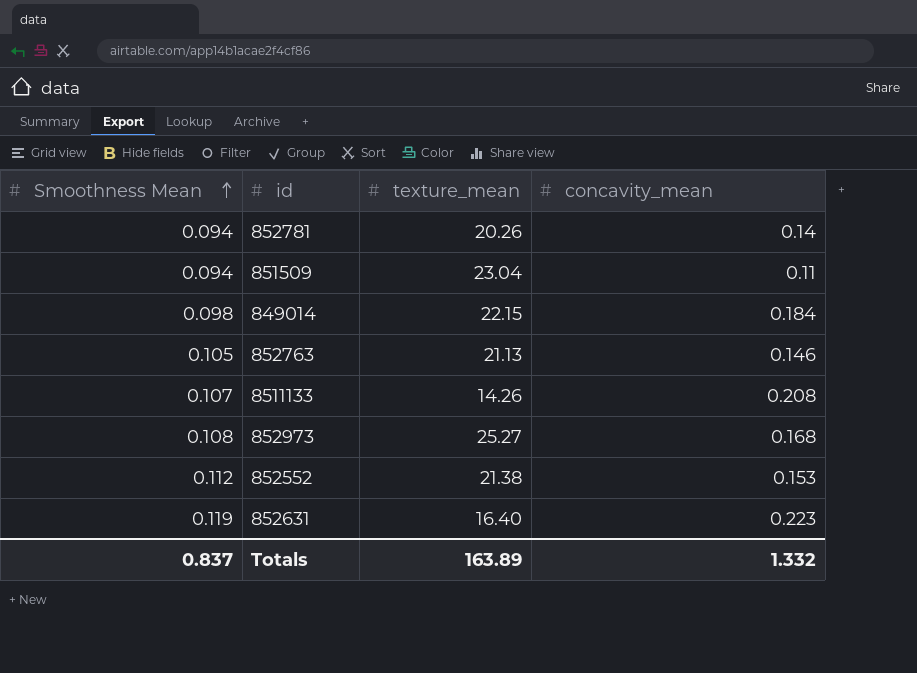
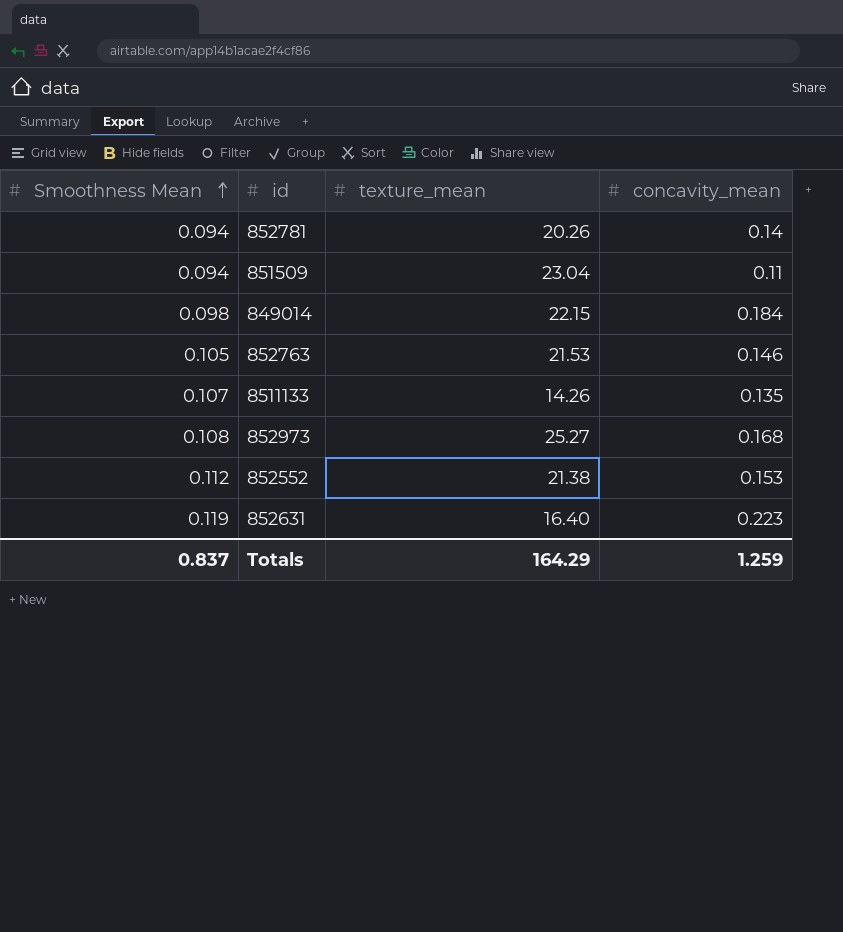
852763 | texture_mean: 21.13 -> 21.53
8511133 | concavity_mean: 0.208 -> 0.135
Totals | texture_mean: 163.89 -> 164.29
Totals | concavity_mean: 1.332 -> 1.259

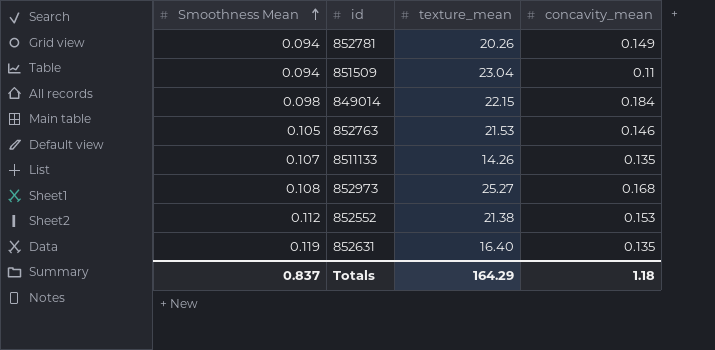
852781 | concavity_mean: 0.14 -> 0.149
852631 | concavity_mean: 0.223 -> 0.135
Totals | concavity_mean: 1.259 -> 1.18

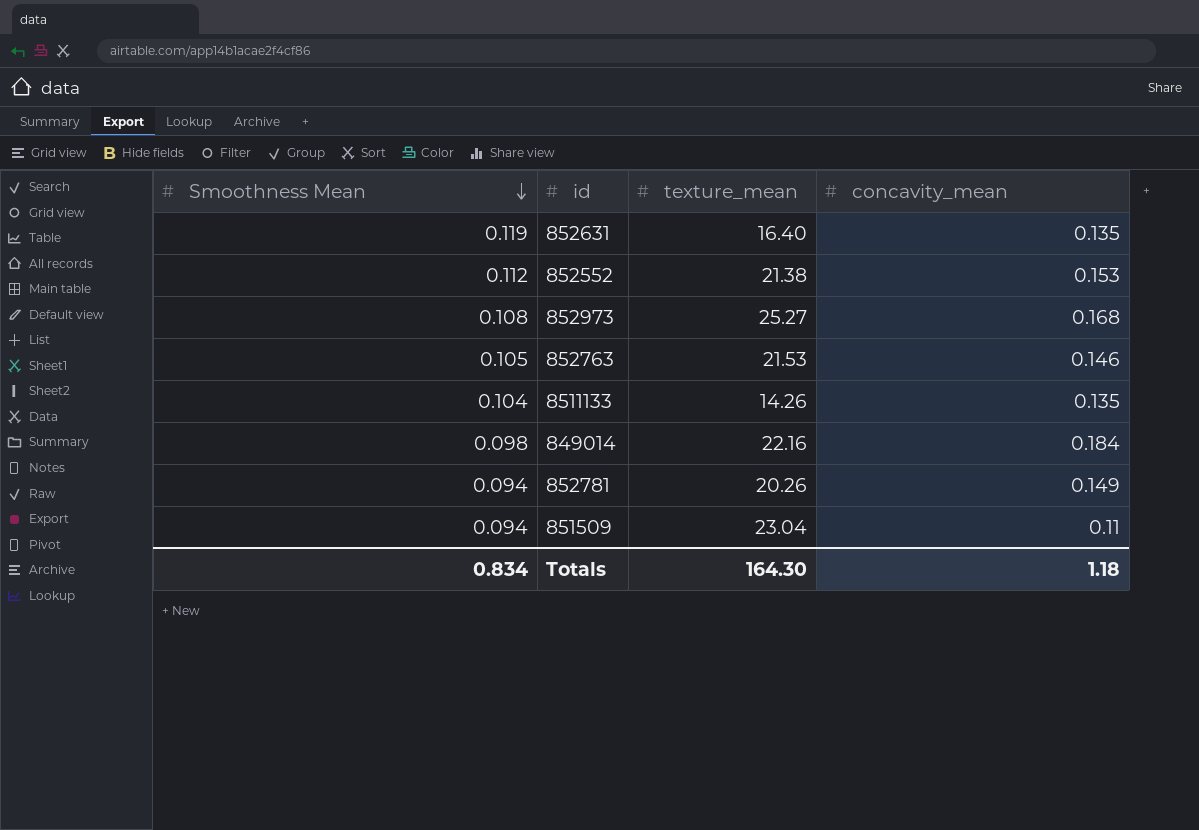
row order: Smoothness Mean ascending -> Smoothness Mean descending
8511133 | Smoothness Mean: 0.107 -> 0.104
849014 | texture_mean: 22.15 -> 22.16
Totals | Smoothness Mean: 0.837 -> 0.834
Totals | texture_mean: 164.29 -> 164.30

